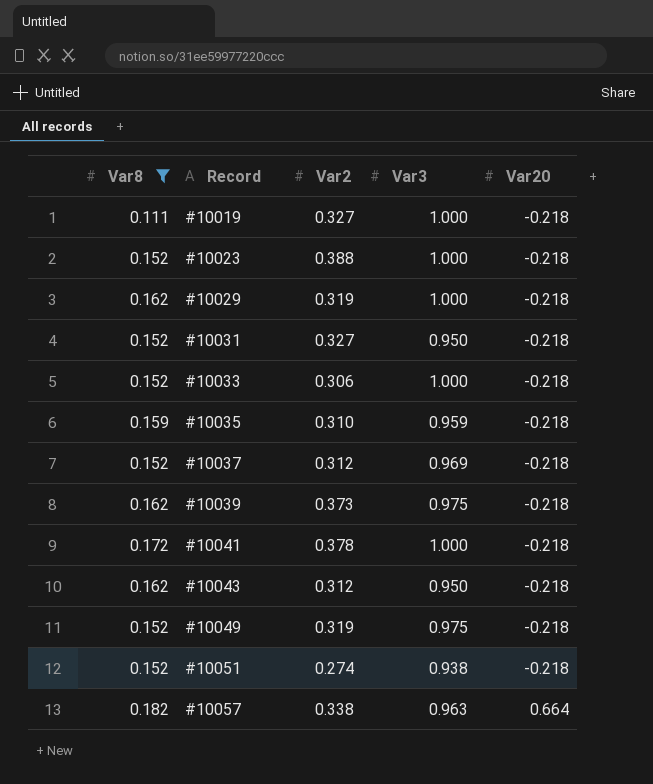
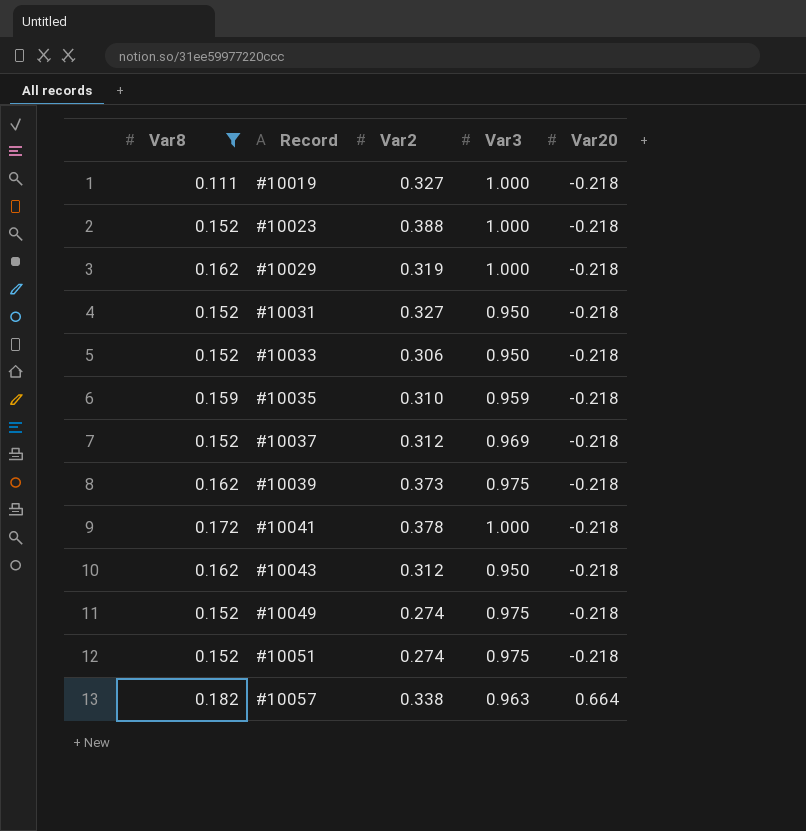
#10033 | Var3: 1.000 -> 0.950
#10049 | Var2: 0.319 -> 0.274
#10051 | Var3: 0.938 -> 0.975

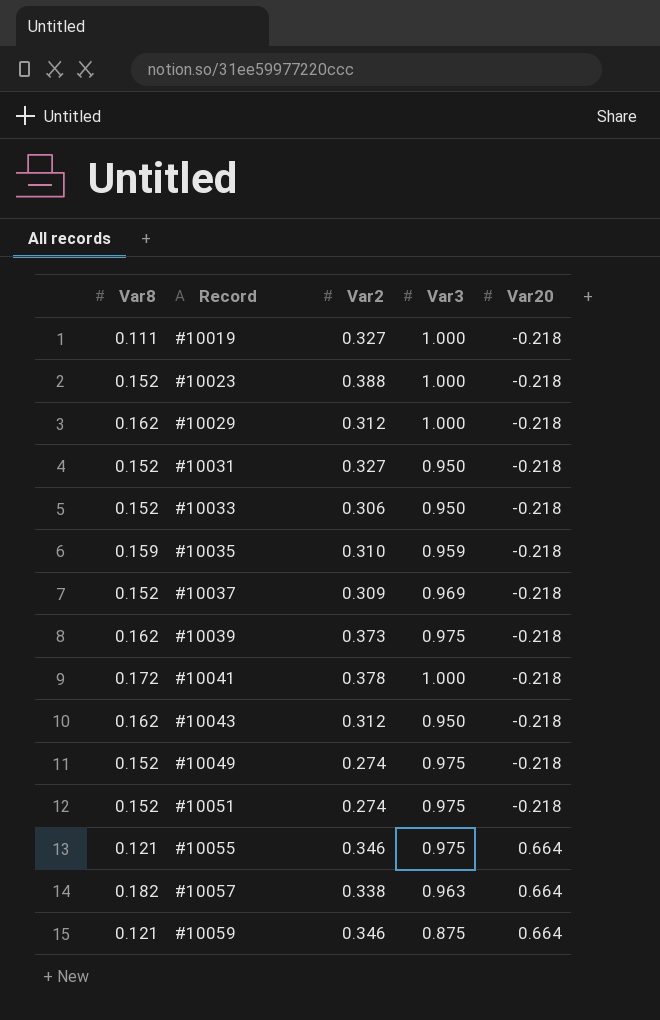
filter: Var8 != 0.121 -> none
#10029 | Var2: 0.319 -> 0.312
#10037 | Var2: 0.312 -> 0.309

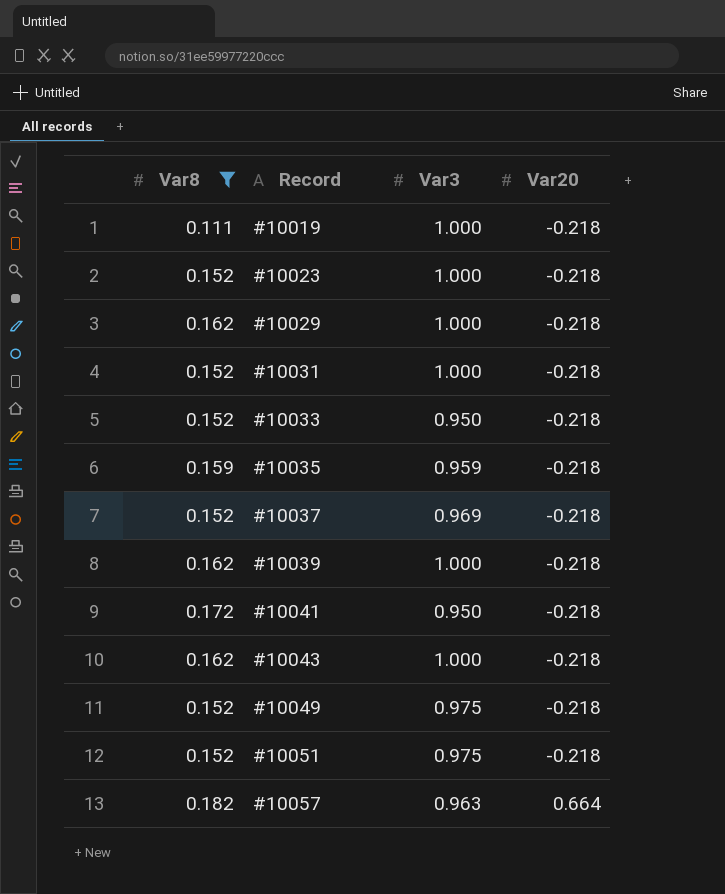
filter: none -> Var8 != 0.121
column Var2 | position: 3 -> none
#10031 | Var3: 0.950 -> 1.000
#10039 | Var3: 0.975 -> 1.000
#10041 | Var3: 1.000 -> 0.950
#10043 | Var3: 0.950 -> 1.000

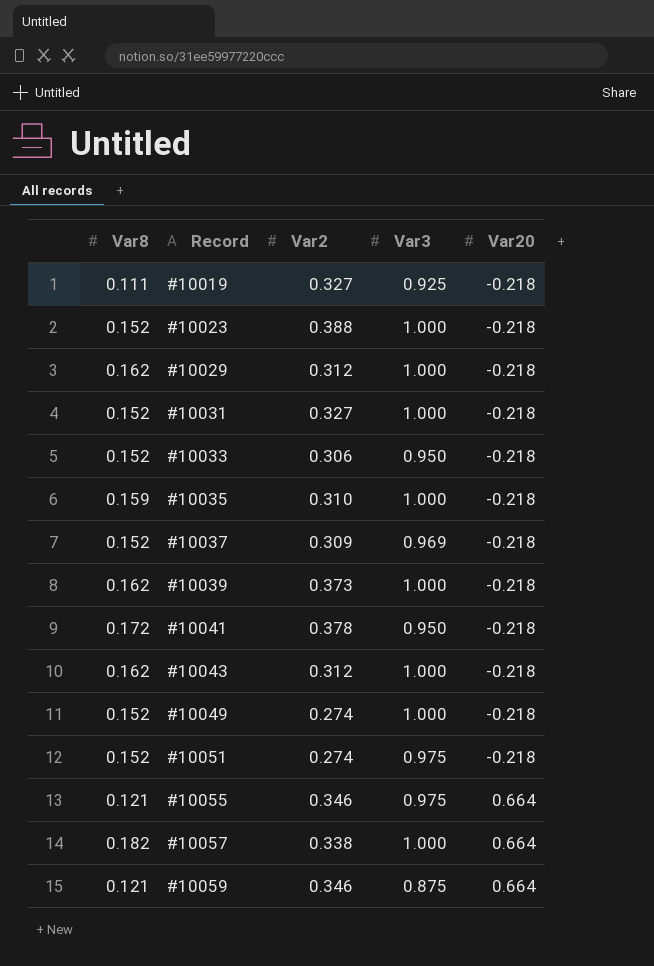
filter: Var8 != 0.121 -> none
column Var2 | position: none -> 3
#10019 | Var3: 1.000 -> 0.925
#10035 | Var3: 0.959 -> 1.000
#10049 | Var3: 0.975 -> 1.000
#10057 | Var3: 0.963 -> 1.000

